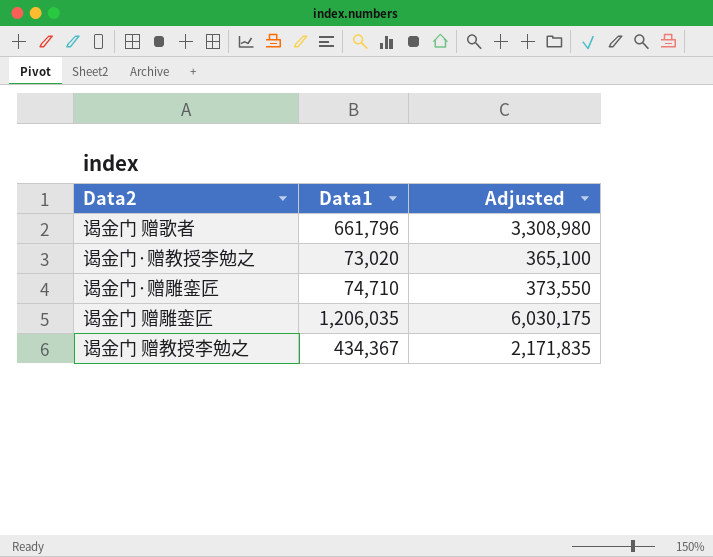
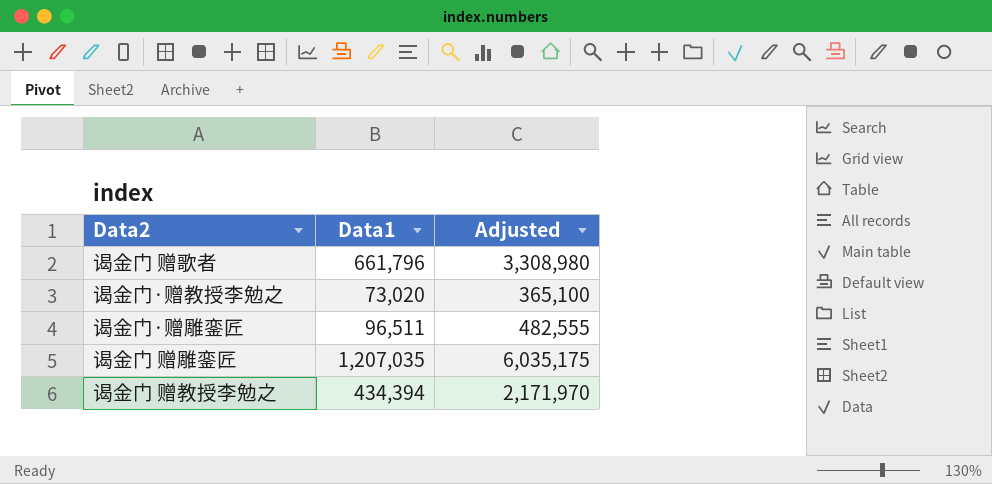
谒金门·赠雕銮匠 | Data1: 74,710 -> 96,511
谒金门·赠雕銮匠 | Adjusted: 373,550 -> 482,555
谒金门 赠雕銮匠 | Data1: 1,206,035 -> 1,207,035
谒金门 赠雕銮匠 | Adjusted: 6,030,175 -> 6,035,175
谒金门 赠教授李勉之 | Data1: 434,367 -> 434,394
谒金门 赠教授李勉之 | Adjusted: 2,171,835 -> 2,171,970

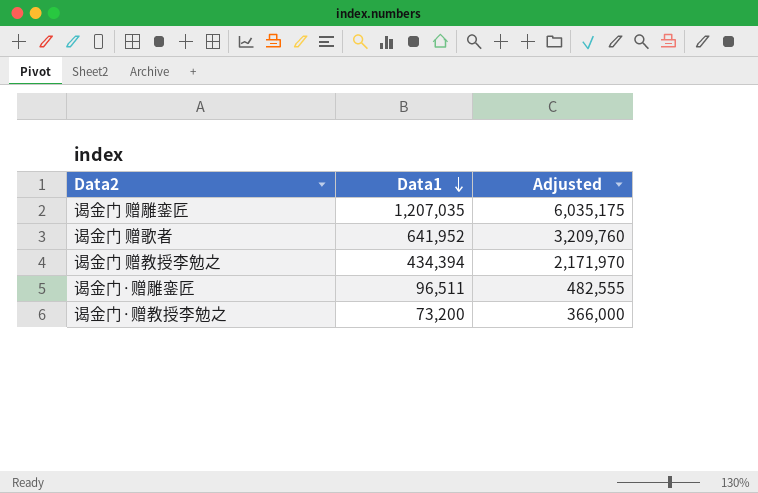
row order: none -> Data1 descending
谒金门 赠歌者 | Data1: 661,796 -> 641,952
谒金门 赠歌者 | Adjusted: 3,308,980 -> 3,209,760
谒金门·赠教授李勉之 | Data1: 73,020 -> 73,200
谒金门·赠教授李勉之 | Adjusted: 365,100 -> 366,000

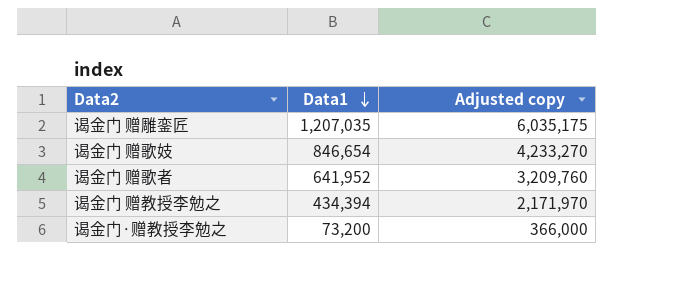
column name: Adjusted -> Adjusted copy
row 谒金门·赠雕銮匠: 96,511 | 482,555 -> none
row 谒金门 赠歌妓: none -> 846,654 | 4,233,270

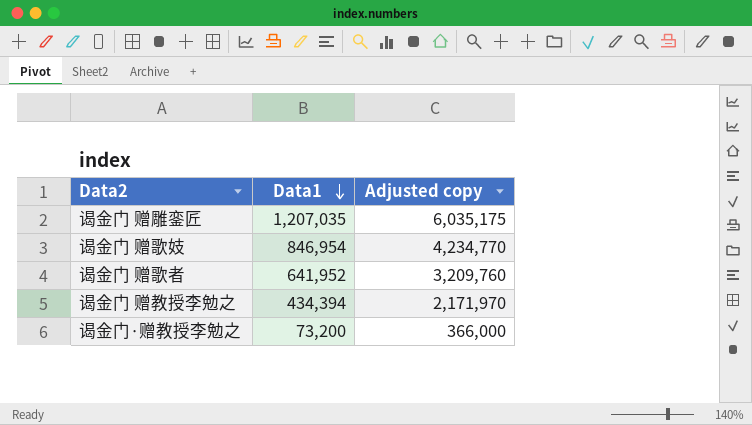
谒金门 赠歌妓 | Data1: 846,654 -> 846,954
谒金门 赠歌妓 | Adjusted copy: 4,233,270 -> 4,234,770

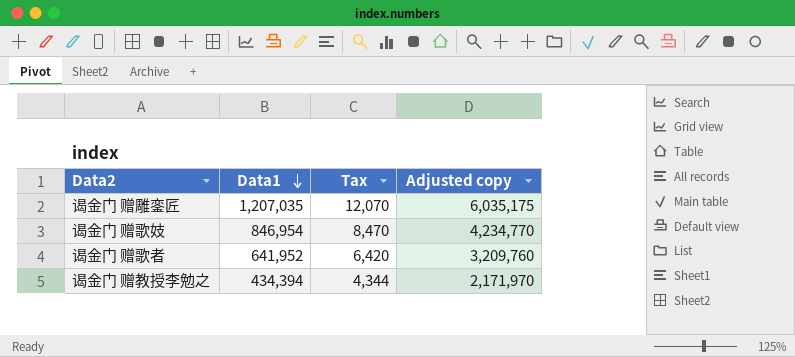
column Tax | formula: none -> [Data1] * 0.01
row 谒金门·赠教授李勉之: 73,200 | 366,000 -> none

